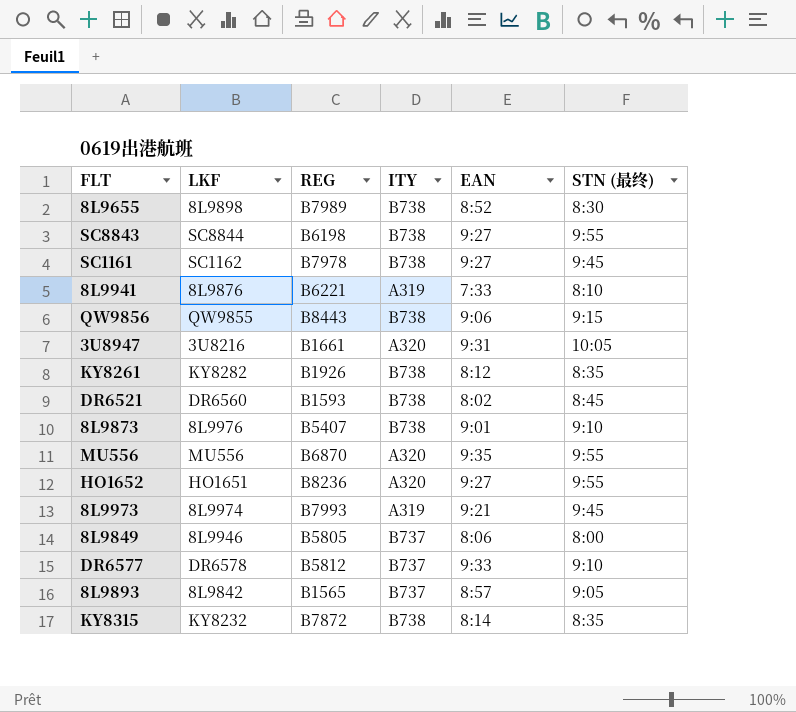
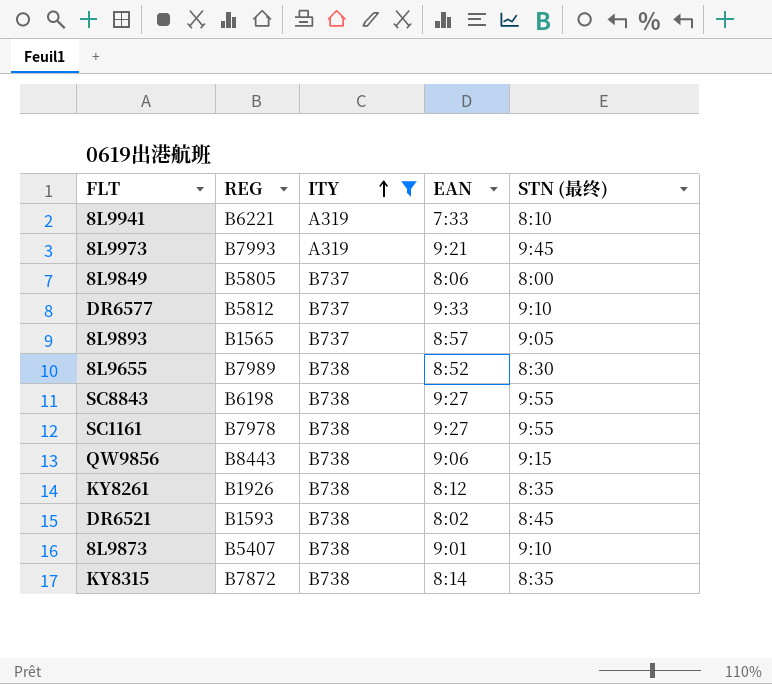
filter: none -> ITY != A320
row order: none -> ITY ascending
column LKF | position: 2 -> none
SC1161 | STN (最终): 9:45 -> 9:55

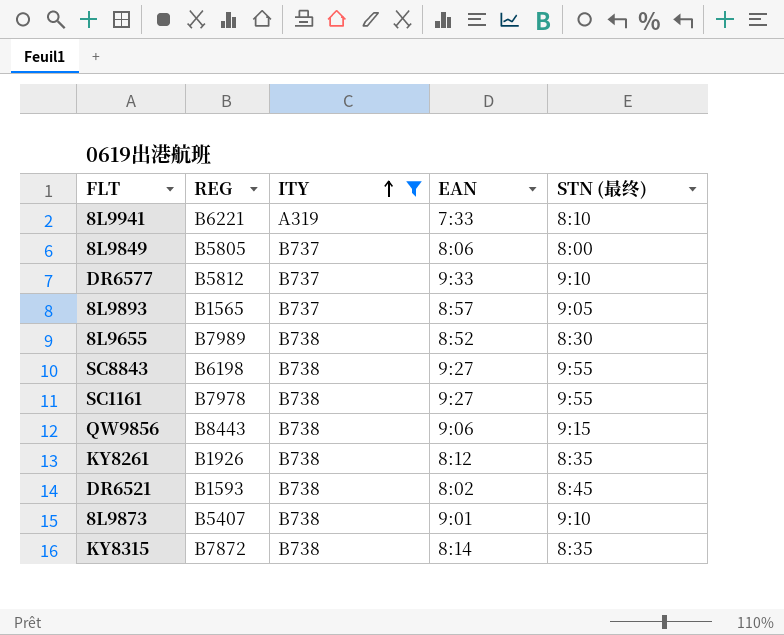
row 8L9973: B7993 | A319 | 9:21 | 9:45 -> none

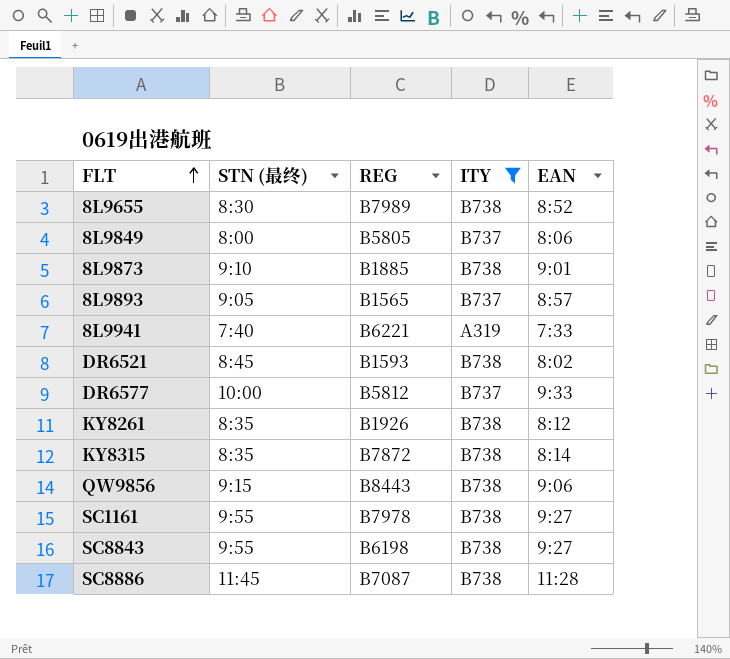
row order: ITY ascending -> FLT ascending
column STN (最终) | position: 5 -> 2
8L9873 | REG: B5407 -> B1885
8L9941 | STN (最终): 8:10 -> 7:40
DR6577 | STN (最终): 9:10 -> 10:00
row SC8886: none -> 11:45 | B7087 | B738 | 11:28

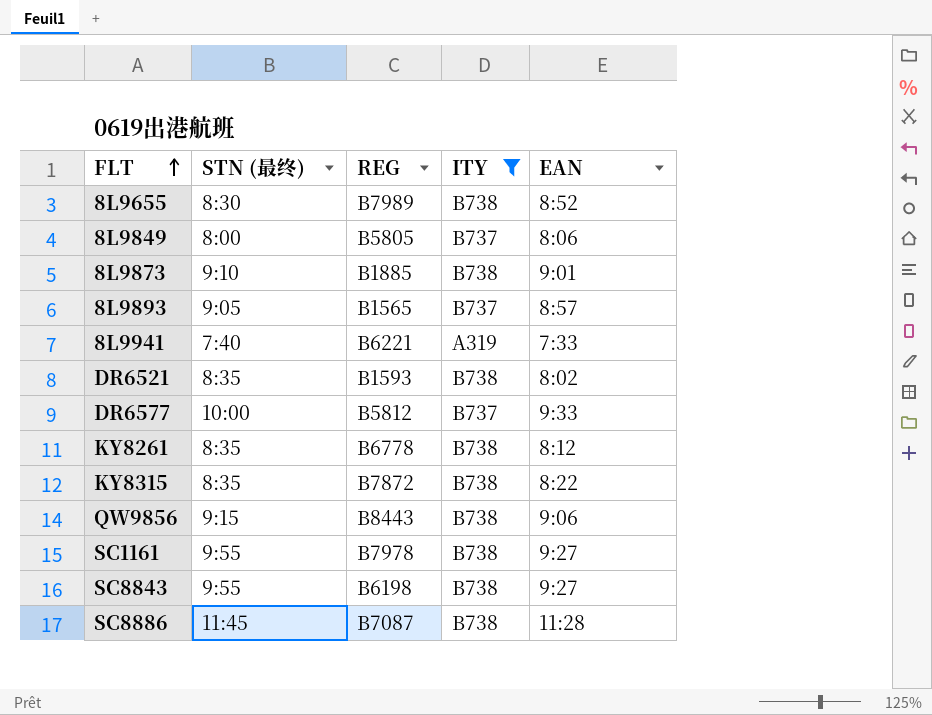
DR6521 | STN (最终): 8:45 -> 8:35
KY8261 | REG: B1926 -> B6778
KY8315 | EAN: 8:14 -> 8:22

